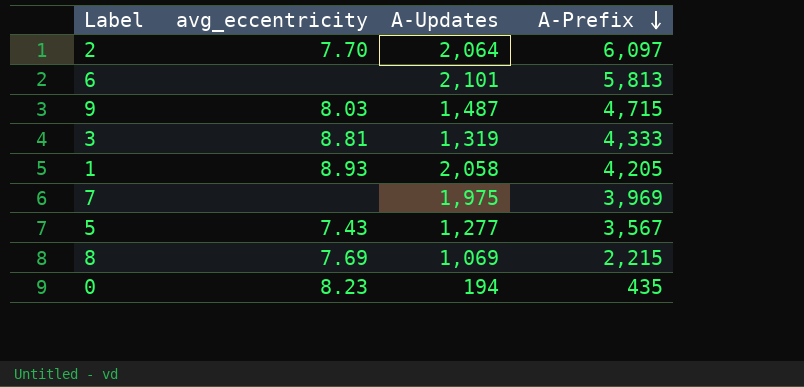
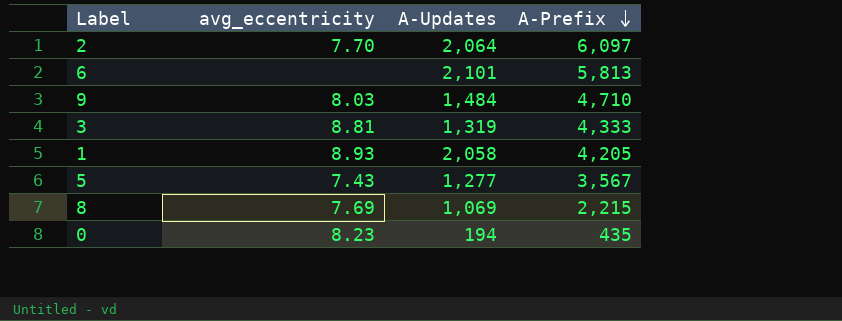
row 7: none | 1,975 | 3,969 -> none
9 | A-Updates: 1,487 -> 1,484
9 | A-Prefix: 4,715 -> 4,710

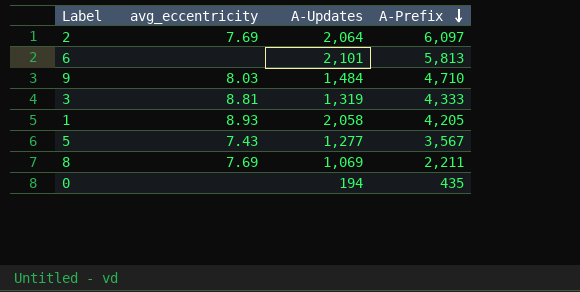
2 | avg_eccentricity: 7.70 -> 7.69
8 | A-Prefix: 2,215 -> 2,211
0 | avg_eccentricity: 8.23 -> none

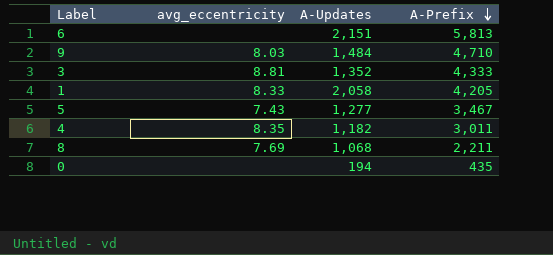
row 2: 7.69 | 2,064 | 6,097 -> none
6 | A-Updates: 2,101 -> 2,151
3 | A-Updates: 1,319 -> 1,352
1 | avg_eccentricity: 8.93 -> 8.33
5 | A-Prefix: 3,567 -> 3,467
row 4: none -> 8.35 | 1,182 | 3,011
8 | A-Updates: 1,069 -> 1,068

